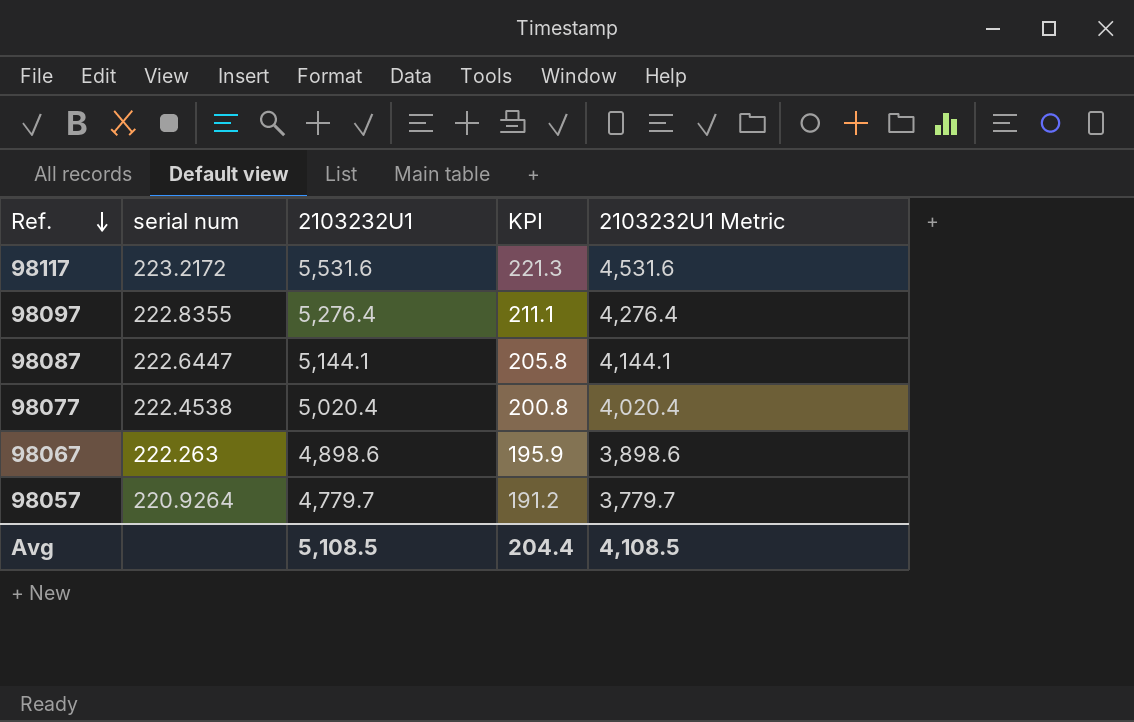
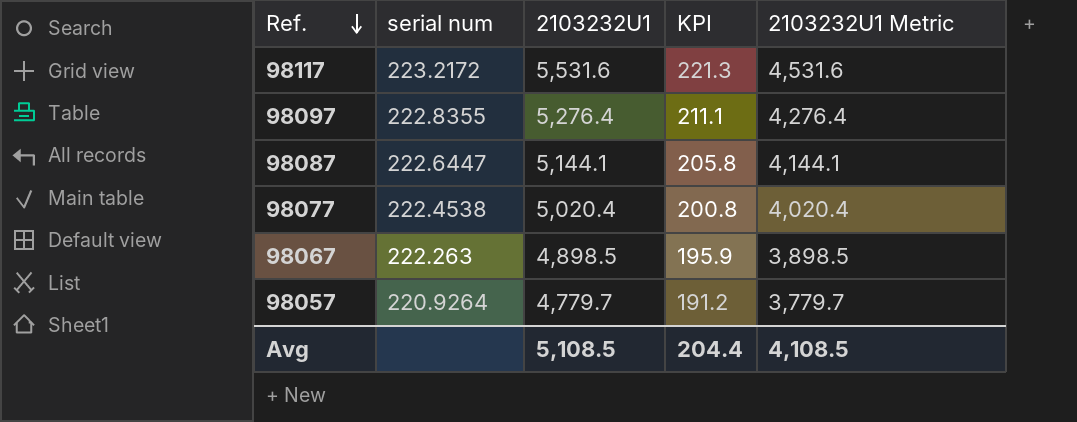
98067 | 2103232U1: 4,898.6 -> 4,898.5
98067 | 2103232U1 Metric: 3,898.6 -> 3,898.5

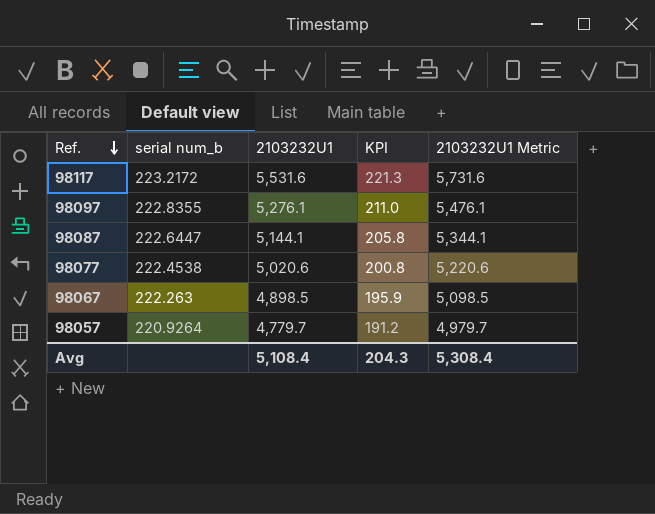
column name: serial num -> serial num_b
column 2103232U1 Metric | formula: [2103232U1] - 1000 -> [2103232U1] + 200
98097 | 2103232U1: 5,276.4 -> 5,276.1
98097 | KPI: 211.1 -> 211.0
98077 | 2103232U1: 5,020.4 -> 5,020.6
Avg | 2103232U1: 5,108.5 -> 5,108.4
Avg | KPI: 204.4 -> 204.3
Avg | 2103232U1 Metric: 4,108.5 -> 5,308.4

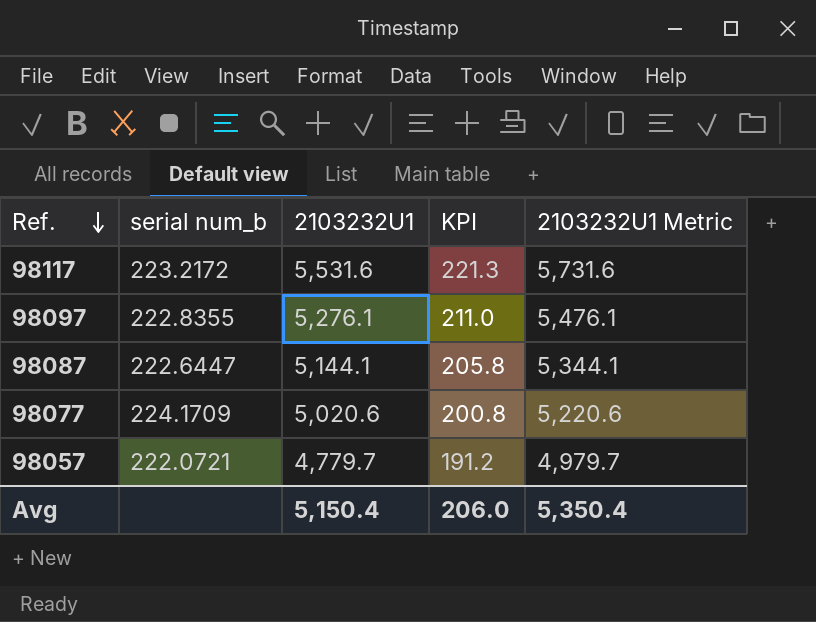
row 98067: 222.263 | 4,898.5 | 195.9 | 5,098.5 -> none
98077 | serial num_b: 222.4538 -> 224.1709
98057 | serial num_b: 220.9264 -> 222.0721
Avg | 2103232U1: 5,108.4 -> 5,150.4
Avg | KPI: 204.3 -> 206.0
Avg | 2103232U1 Metric: 5,308.4 -> 5,350.4

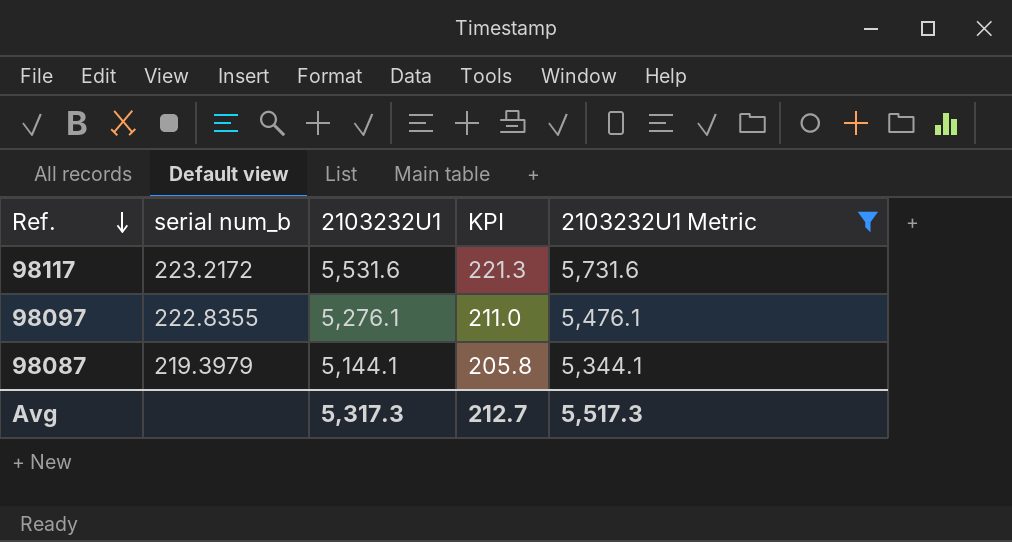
filter: none -> 2103232U1 Metric >= 5,344.1
98087 | serial num_b: 222.6447 -> 219.3979
Avg | 2103232U1: 5,150.4 -> 5,317.3
Avg | KPI: 206.0 -> 212.7
Avg | 2103232U1 Metric: 5,350.4 -> 5,517.3

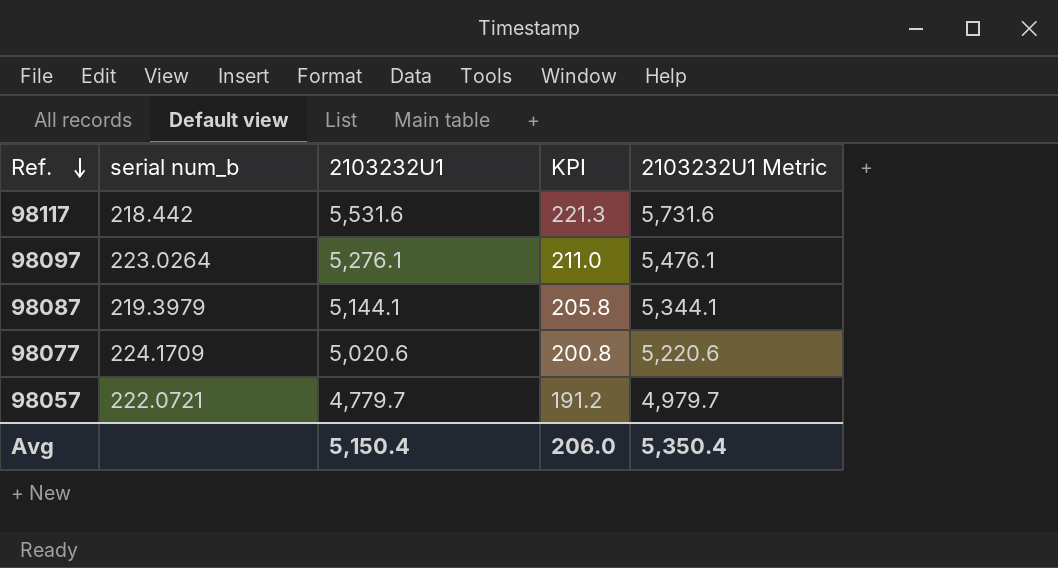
filter: 2103232U1 Metric >= 5,344.1 -> none
98117 | serial num_b: 223.2172 -> 218.442
98097 | serial num_b: 222.8355 -> 223.0264
Avg | 2103232U1: 5,317.3 -> 5,150.4
Avg | KPI: 212.7 -> 206.0
Avg | 2103232U1 Metric: 5,517.3 -> 5,350.4

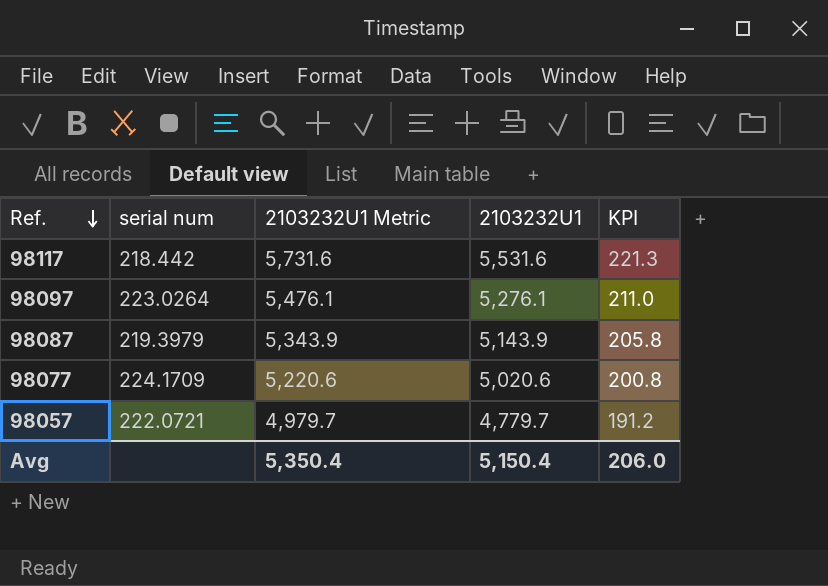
column name: serial num_b -> serial num
column 2103232U1 Metric | position: 5 -> 3
98087 | 2103232U1 Metric: 5,344.1 -> 5,343.9
98087 | 2103232U1: 5,144.1 -> 5,143.9

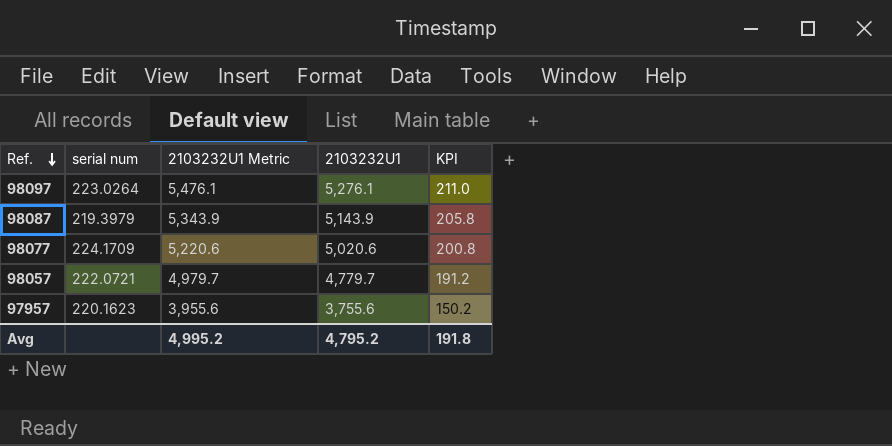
row 98117: 218.442 | 5,731.6 | 5,531.6 | 221.3 -> none
row 97957: none -> 220.1623 | 3,955.6 | 3,755.6 | 150.2
Avg | 2103232U1 Metric: 5,350.4 -> 4,995.2
Avg | 2103232U1: 5,150.4 -> 4,795.2
Avg | KPI: 206.0 -> 191.8

